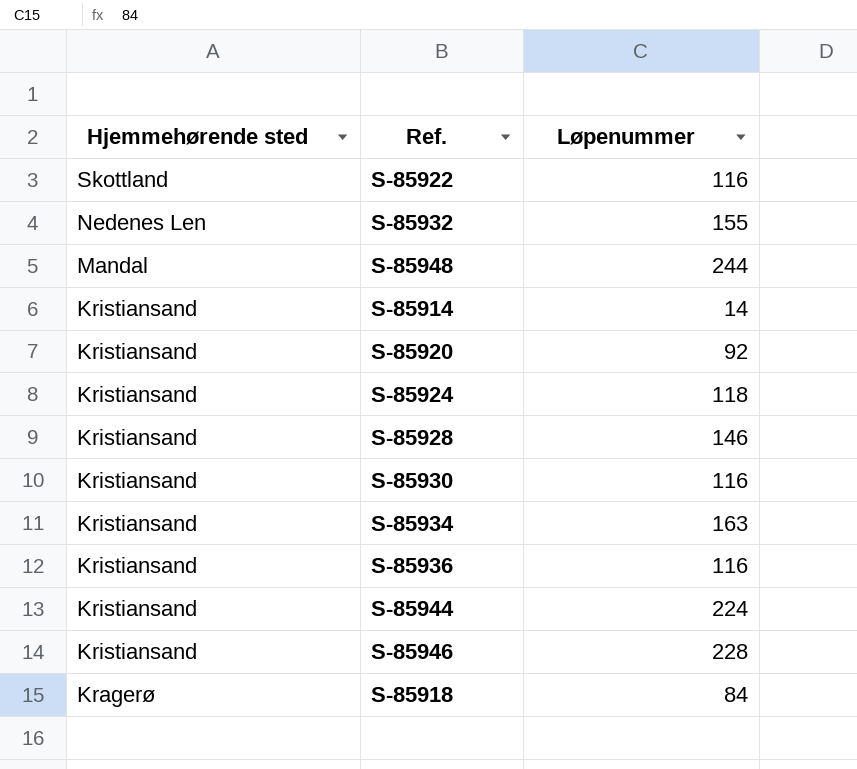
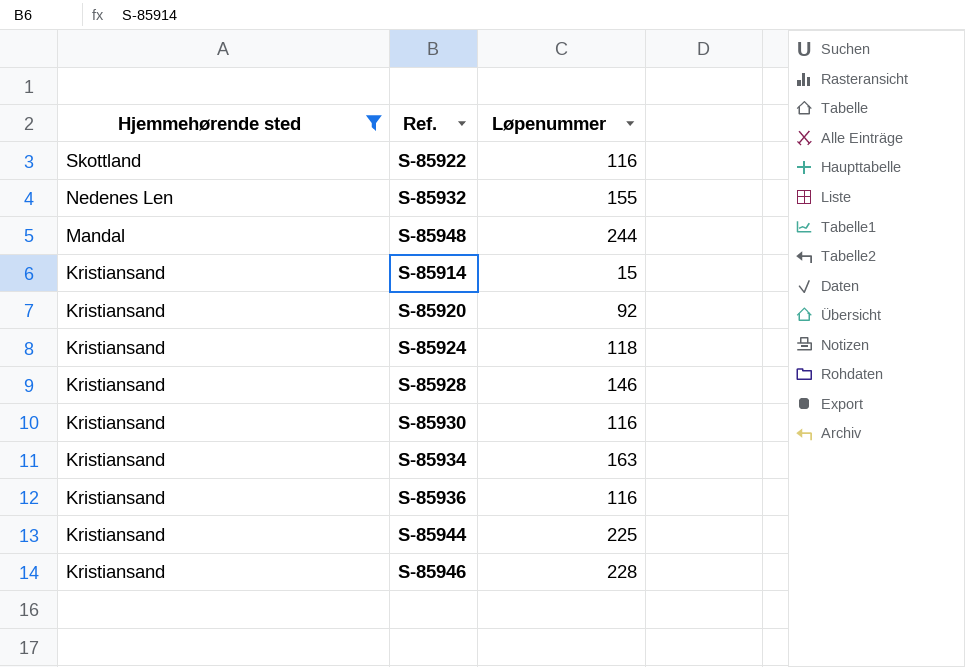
filter: none -> Hjemmehørende sted != Kragerø
S-85914 | Løpenummer: 14 -> 15
S-85944 | Løpenummer: 224 -> 225

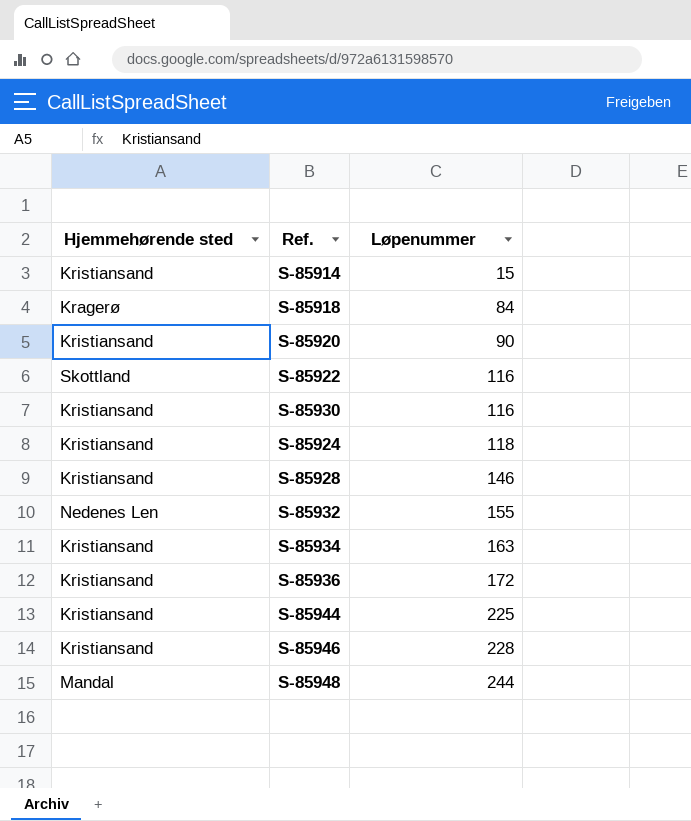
filter: Hjemmehørende sted != Kragerø -> none
row order: Hjemmehørende sted descending -> Løpenummer ascending
S-85920 | Løpenummer: 92 -> 90
S-85936 | Løpenummer: 116 -> 172

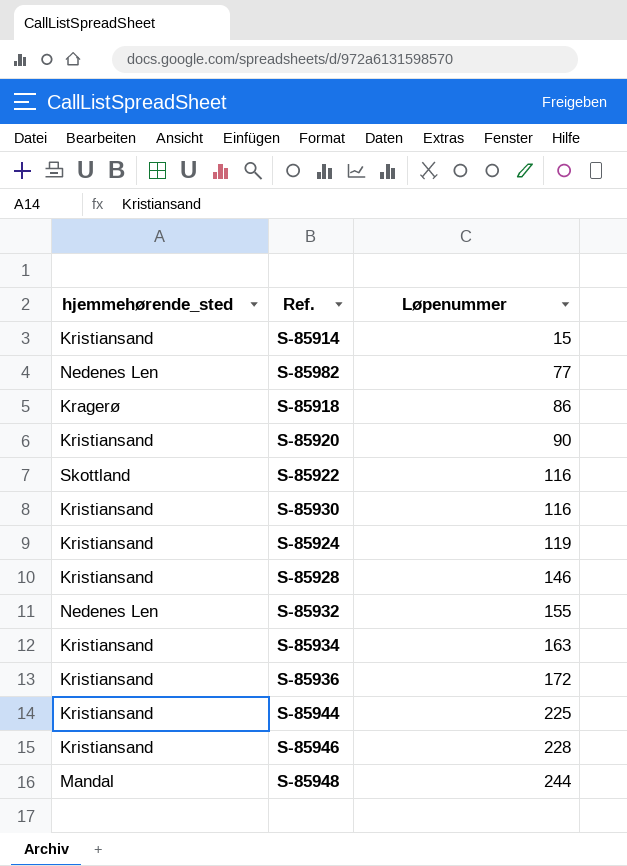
column name: Hjemmehørende sted -> hjemmehørende_sted
row S-85982: none -> Nedenes Len | 77
S-85918 | Løpenummer: 84 -> 86
S-85924 | Løpenummer: 118 -> 119

